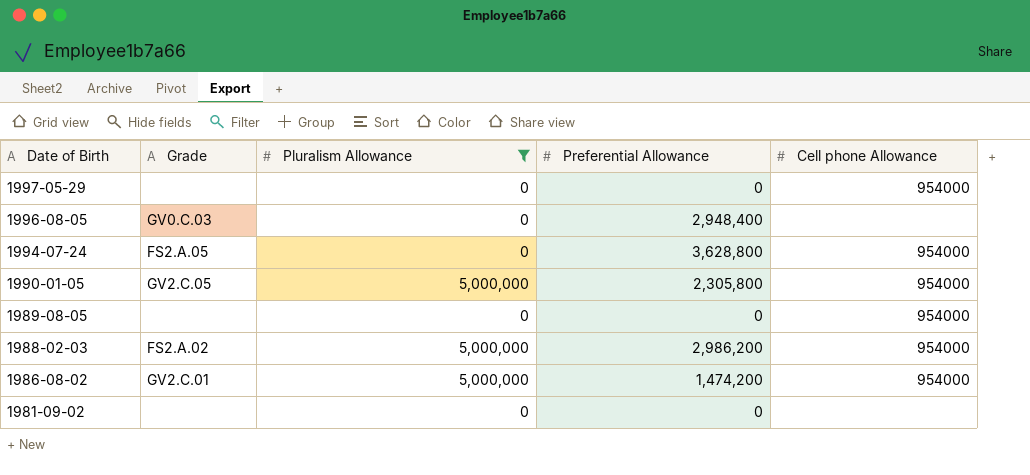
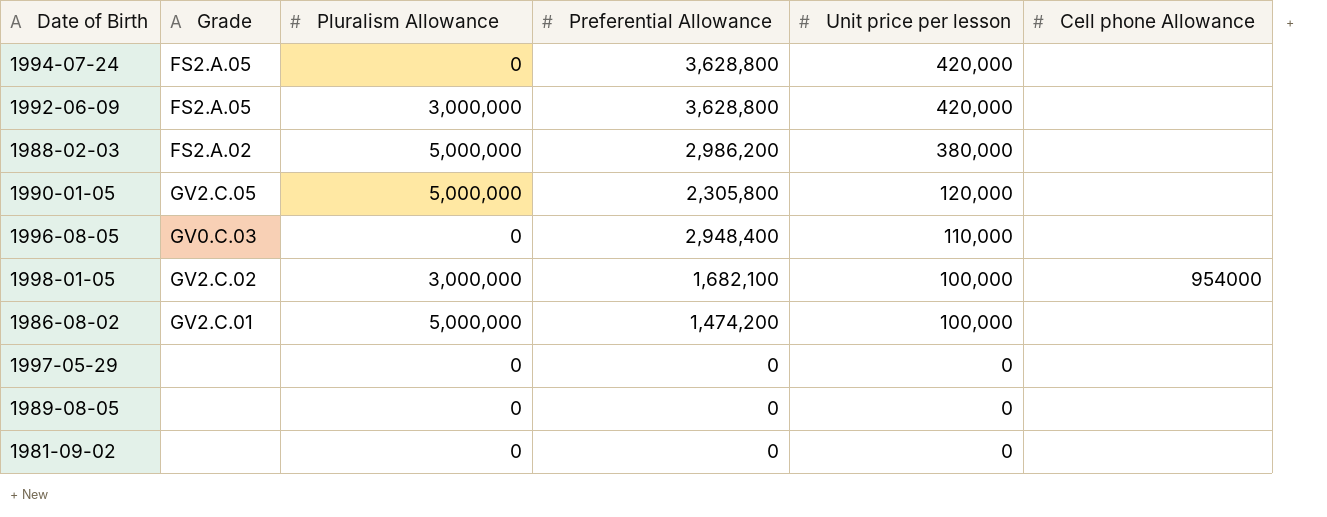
filter: Pluralism Allowance != 3,000,000 -> none
row order: Date of Birth descending -> Unit price per lesson descending
column Unit price per lesson | position: none -> 5
1994-07-24 | Cell phone Allowance: 954000 -> none
1988-02-03 | Cell phone Allowance: 954000 -> none
1990-01-05 | Cell phone Allowance: 954000 -> none
1986-08-02 | Cell phone Allowance: 954000 -> none
1997-05-29 | Cell phone Allowance: 954000 -> none
1989-08-05 | Cell phone Allowance: 954000 -> none

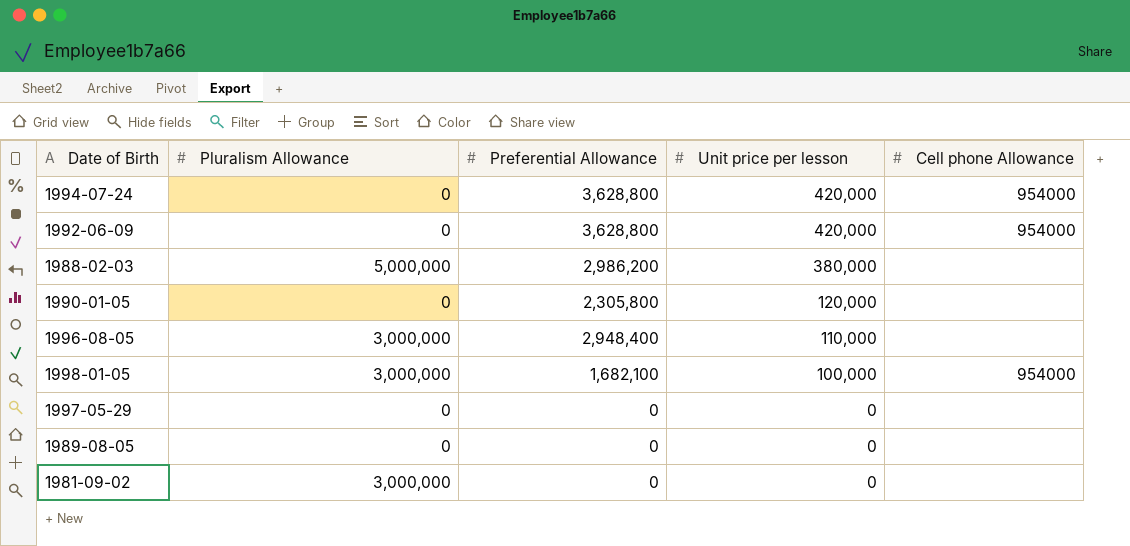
column Grade | position: 2 -> none
row 1986-08-02: GV2.C.01 | 5,000,000 | 1,474,200 | 100,000 | none -> none
1994-07-24 | Cell phone Allowance: none -> 954000
1992-06-09 | Pluralism Allowance: 3,000,000 -> 0
1992-06-09 | Cell phone Allowance: none -> 954000
1990-01-05 | Pluralism Allowance: 5,000,000 -> 0
1996-08-05 | Pluralism Allowance: 0 -> 3,000,000
1981-09-02 | Pluralism Allowance: 0 -> 3,000,000

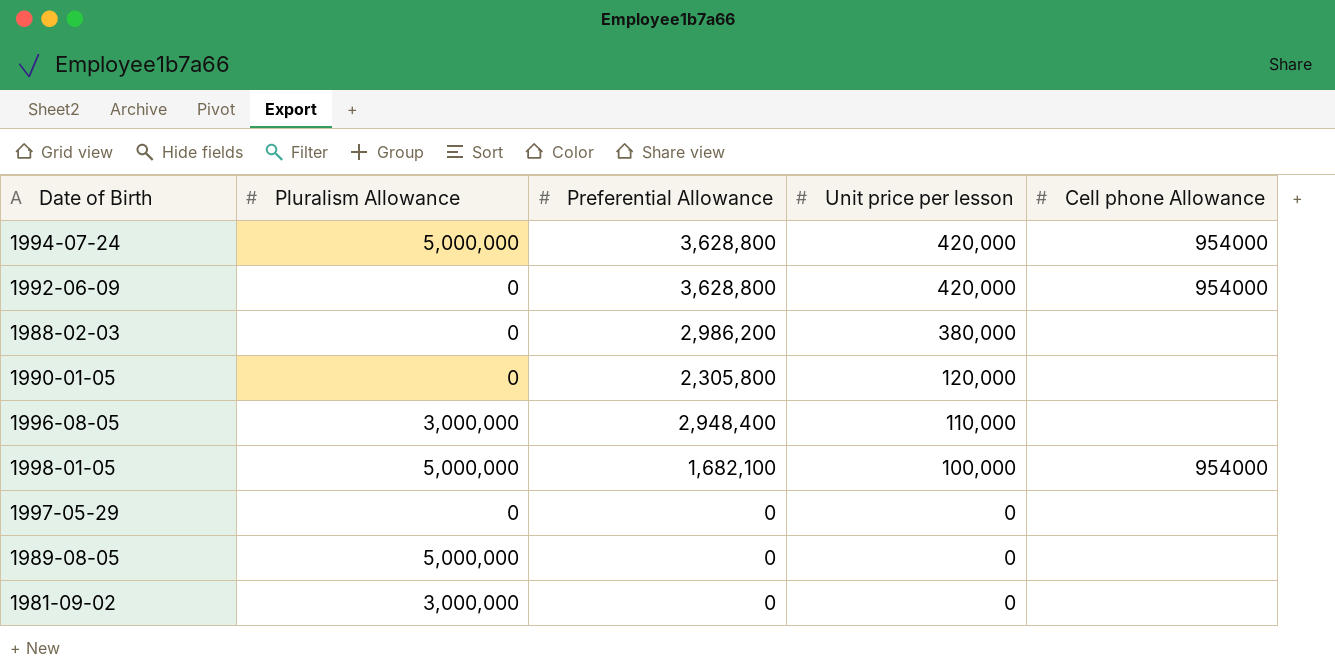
1994-07-24 | Pluralism Allowance: 0 -> 5,000,000
1988-02-03 | Pluralism Allowance: 5,000,000 -> 0
1998-01-05 | Pluralism Allowance: 3,000,000 -> 5,000,000
1989-08-05 | Pluralism Allowance: 0 -> 5,000,000

